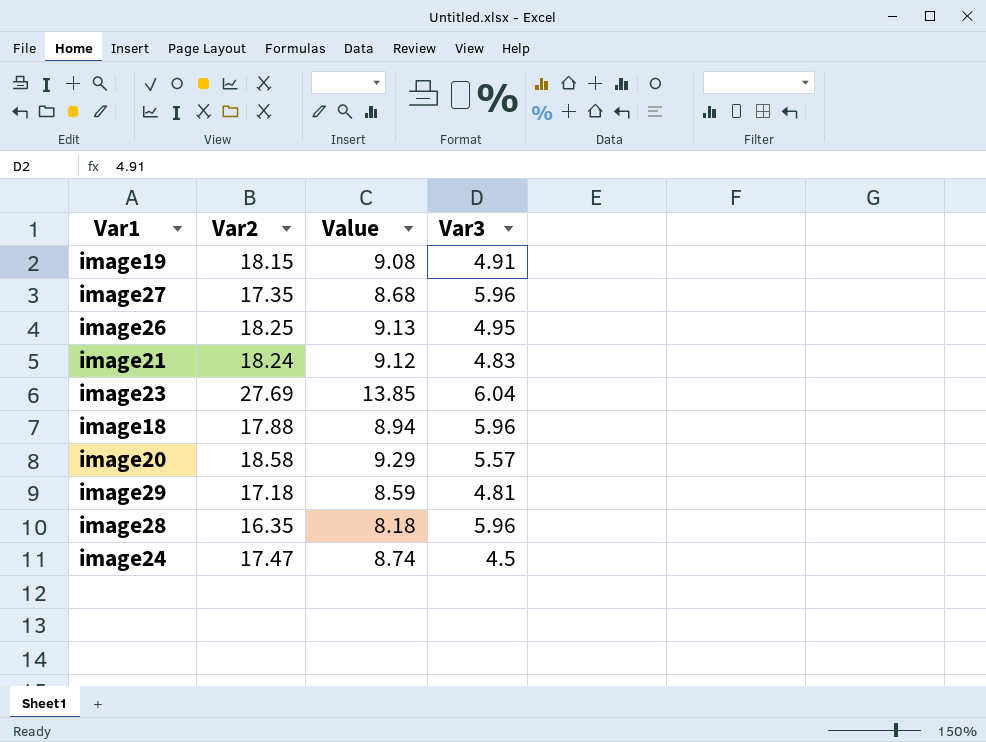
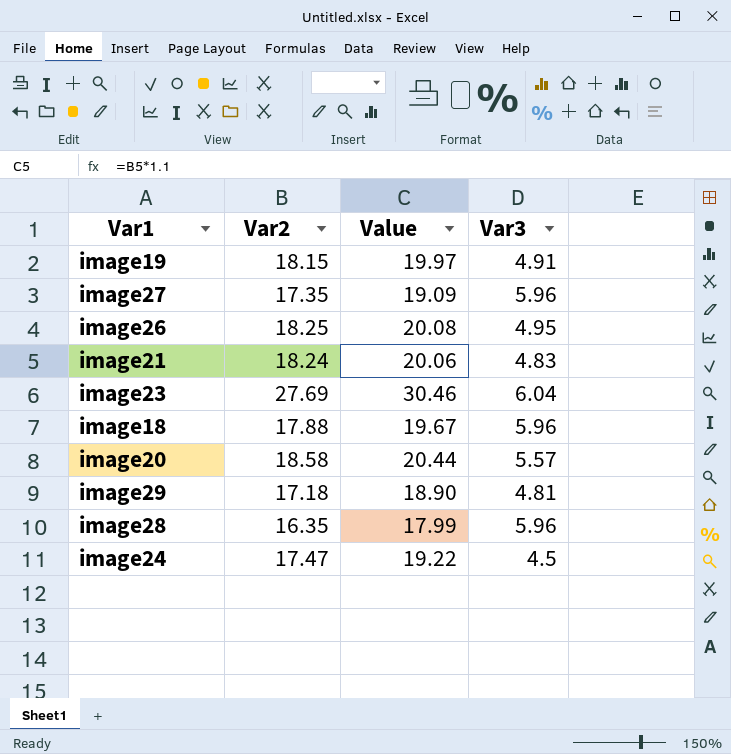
column Value | formula: [Var2] * 0.5 -> [Var2] * 1.1

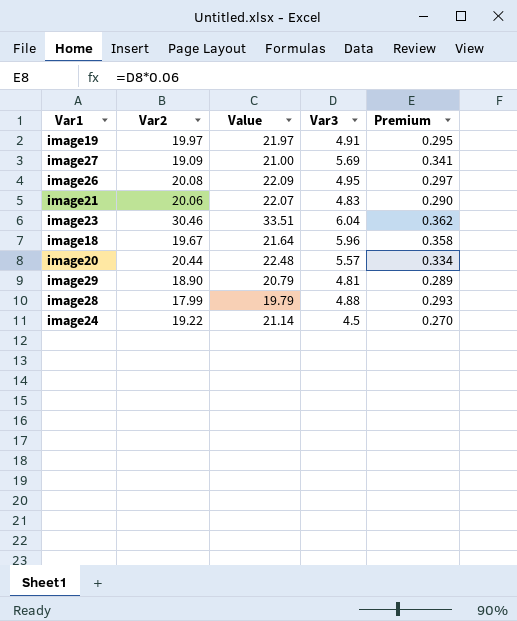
column Premium | formula: none -> [Var3] * 0.06
image19 | Var2: 18.15 -> 19.97
image19 | Value: 19.97 -> 21.97
image27 | Var2: 17.35 -> 19.09
image27 | Value: 19.09 -> 21.00
image27 | Var3: 5.96 -> 5.69
image26 | Var2: 18.25 -> 20.08
image26 | Value: 20.08 -> 22.09
image21 | Var2: 18.24 -> 20.06
image21 | Value: 20.06 -> 22.07
image23 | Var2: 27.69 -> 30.46
image23 | Value: 30.46 -> 33.51
image18 | Var2: 17.88 -> 19.67
image18 | Value: 19.67 -> 21.64
image20 | Var2: 18.58 -> 20.44
image20 | Value: 20.44 -> 22.48
image29 | Var2: 17.18 -> 18.90
image29 | Value: 18.90 -> 20.79
image28 | Var2: 16.35 -> 17.99
image28 | Value: 17.99 -> 19.79
image28 | Var3: 5.96 -> 4.88
image24 | Var2: 17.47 -> 19.22
image24 | Value: 19.22 -> 21.14

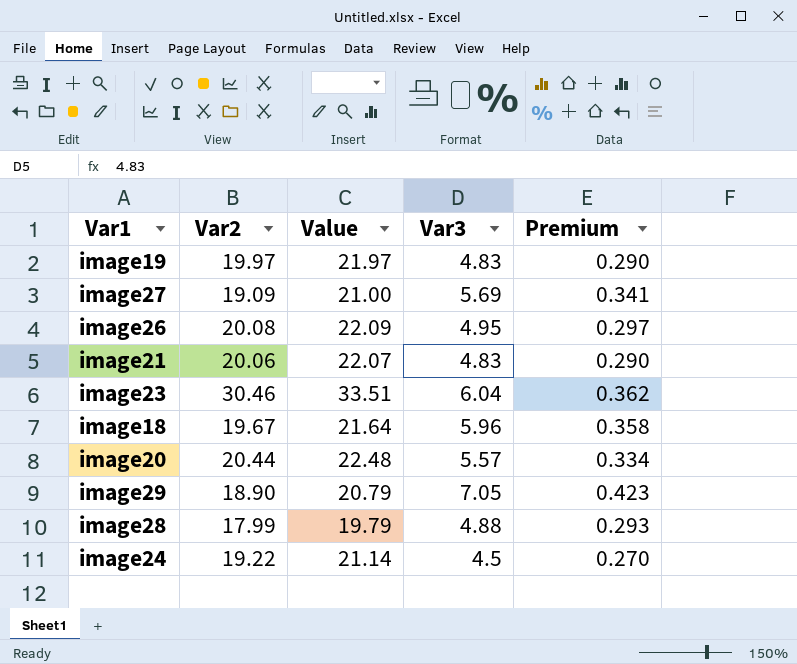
image19 | Var3: 4.91 -> 4.83
image19 | Premium: 0.295 -> 0.290
image29 | Var3: 4.81 -> 7.05
image29 | Premium: 0.289 -> 0.423

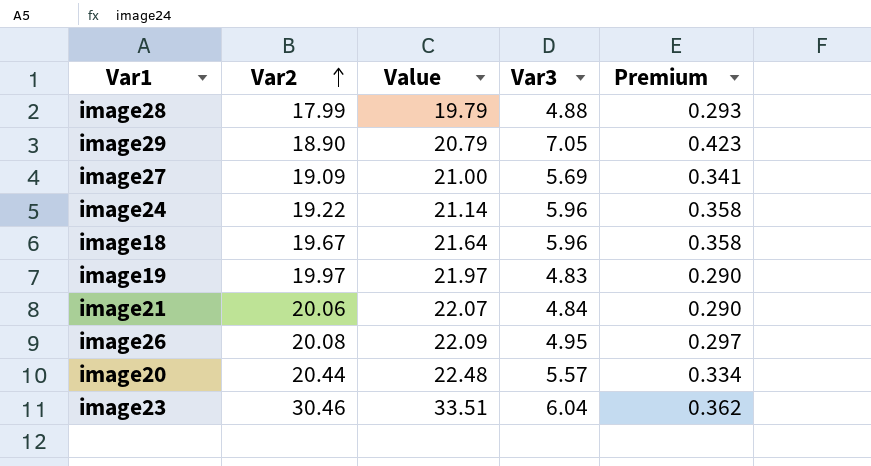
row order: none -> Var2 ascending
image24 | Var3: 4.5 -> 5.96
image24 | Premium: 0.270 -> 0.358
image21 | Var3: 4.83 -> 4.84

